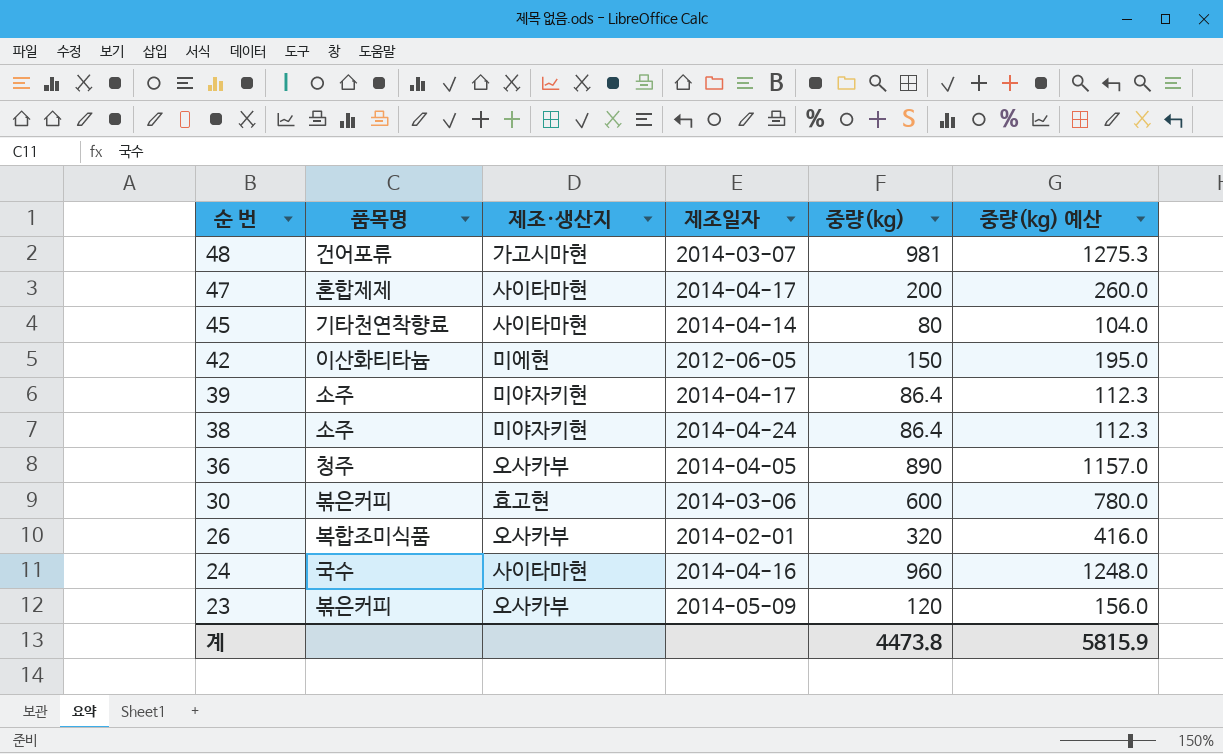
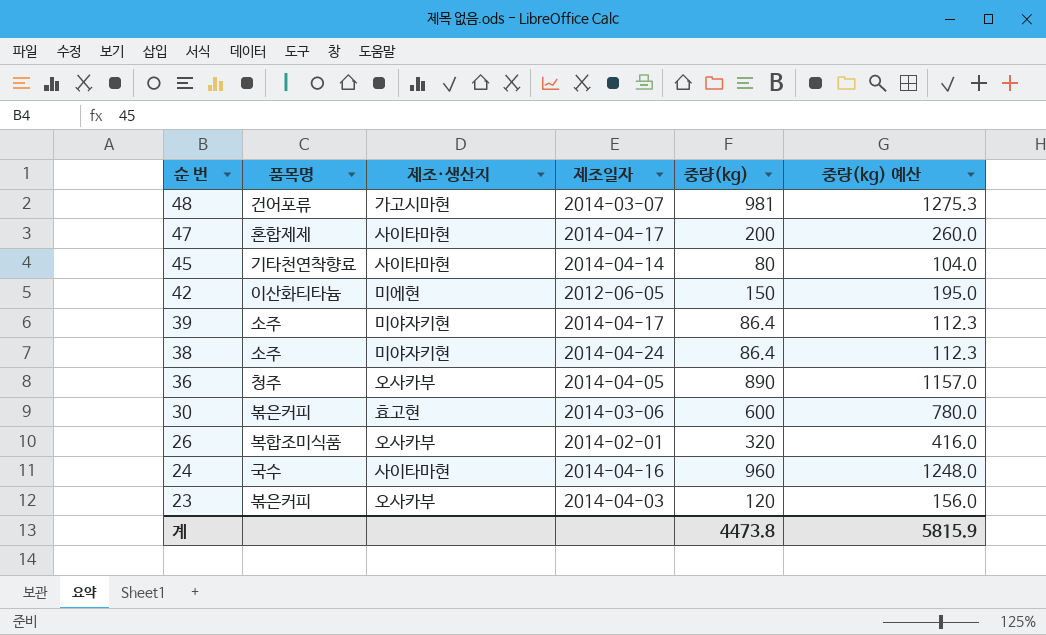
23 | 제조일자: 2014-05-09 -> 2014-04-03

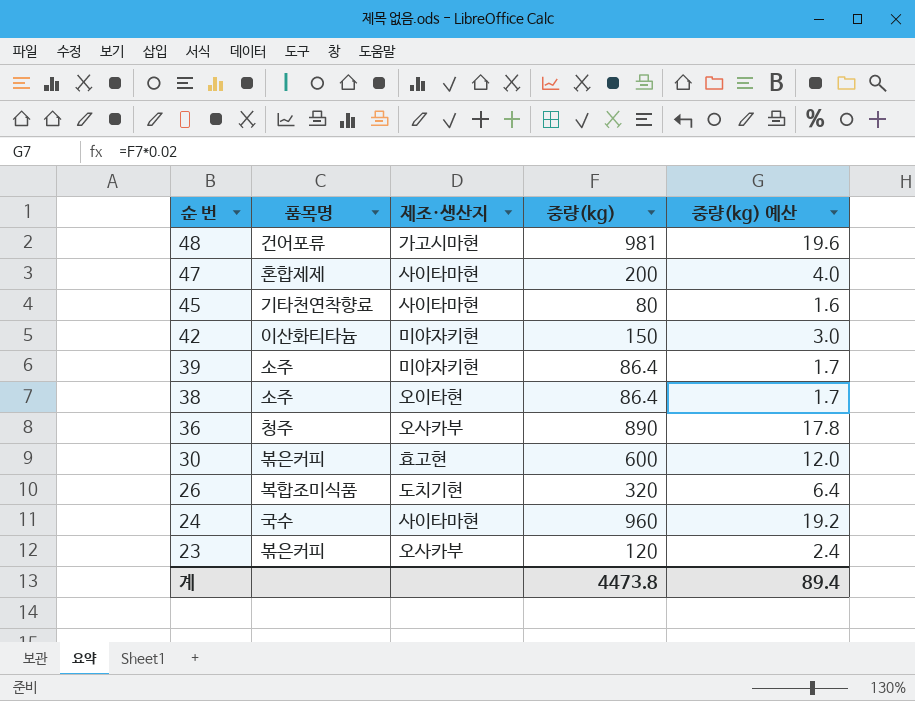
column 제조일자 | position: 4 -> none
column 중량(kg) 예산 | formula: [중량(kg)] * 1.3 -> [중량(kg)] * 0.02
42 | 제조·생산지: 미에현 -> 미야자키현
38 | 제조·생산지: 미야자키현 -> 오이타현
26 | 제조·생산지: 오사카부 -> 도치기현
계 | 중량(kg) 예산: 5815.9 -> 89.4

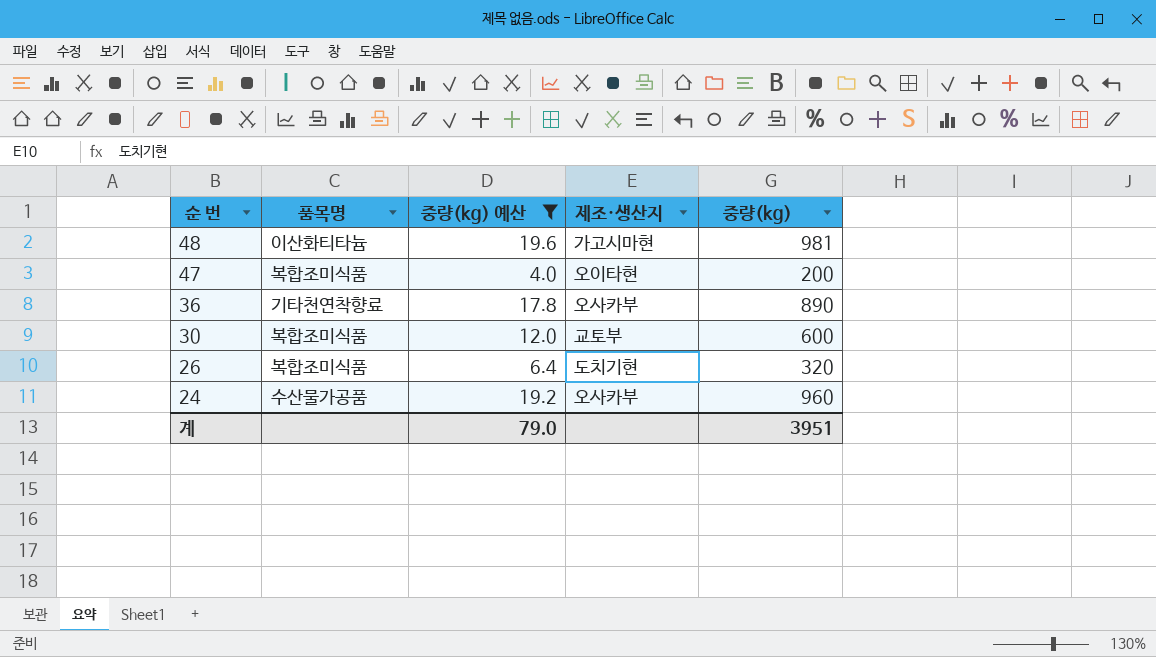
filter: none -> 중량(kg) 예산 >= 4.0
column 중량(kg) 예산 | position: 5 -> 3
48 | 품목명: 건어포류 -> 이산화티타늄
47 | 품목명: 혼합제제 -> 복합조미식품
47 | 제조·생산지: 사이타마현 -> 오이타현
36 | 품목명: 청주 -> 기타천연착향료
30 | 품목명: 볶은커피 -> 복합조미식품
30 | 제조·생산지: 효고현 -> 교토부
24 | 품목명: 국수 -> 수산물가공품
24 | 제조·생산지: 사이타마현 -> 오사카부
계 | 중량(kg) 예산: 89.4 -> 79.0
계 | 중량(kg): 4473.8 -> 3951

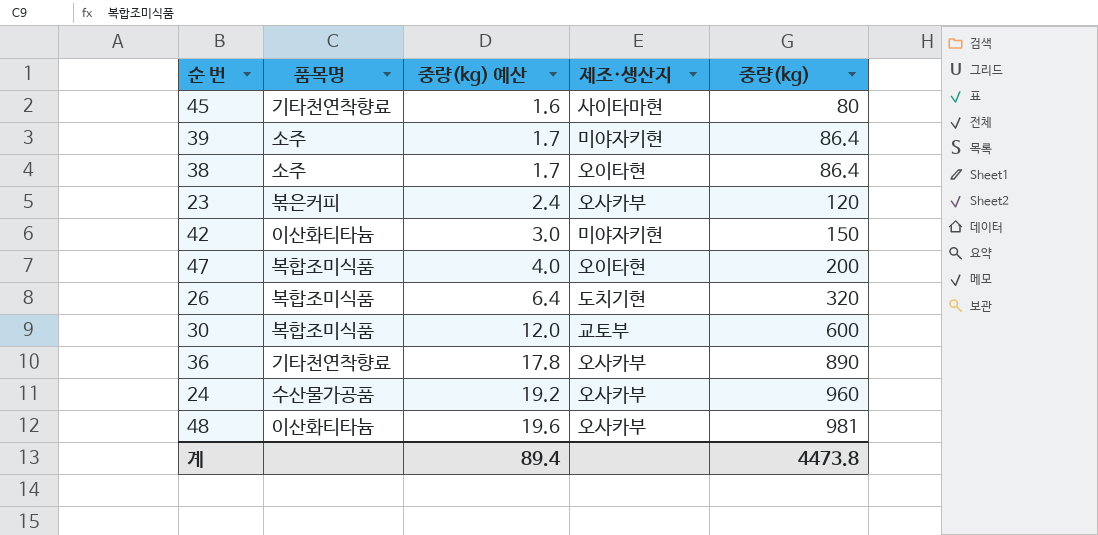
filter: 중량(kg) 예산 >= 4.0 -> none
row order: 순 번 descending -> 중량(kg) 예산 ascending
48 | 제조·생산지: 가고시마현 -> 오사카부
계 | 중량(kg) 예산: 79.0 -> 89.4
계 | 중량(kg): 3951 -> 4473.8

